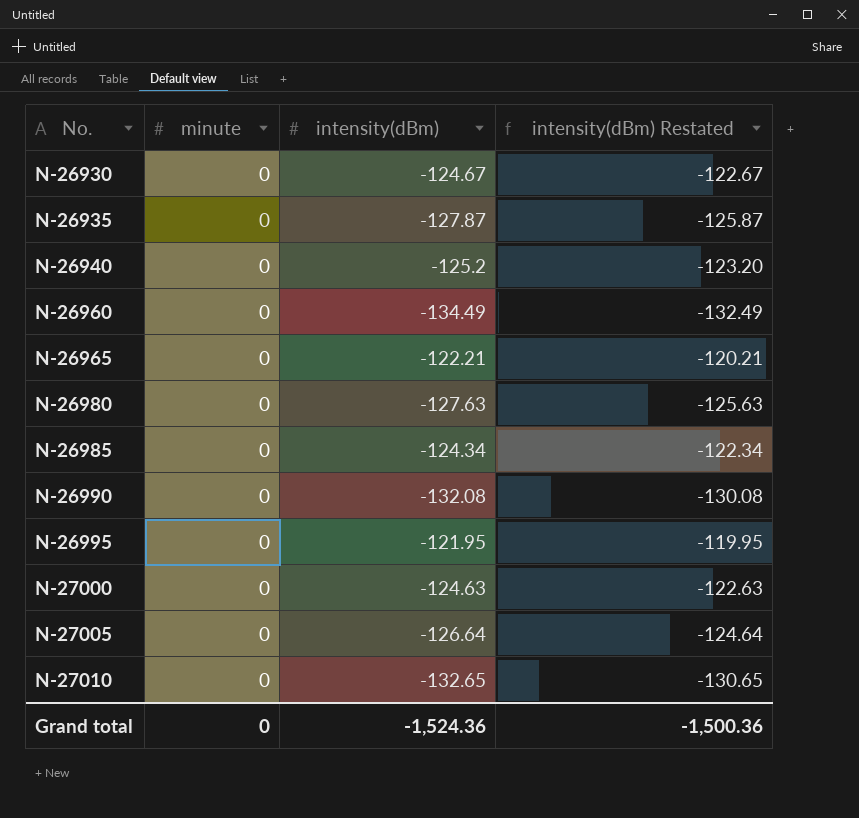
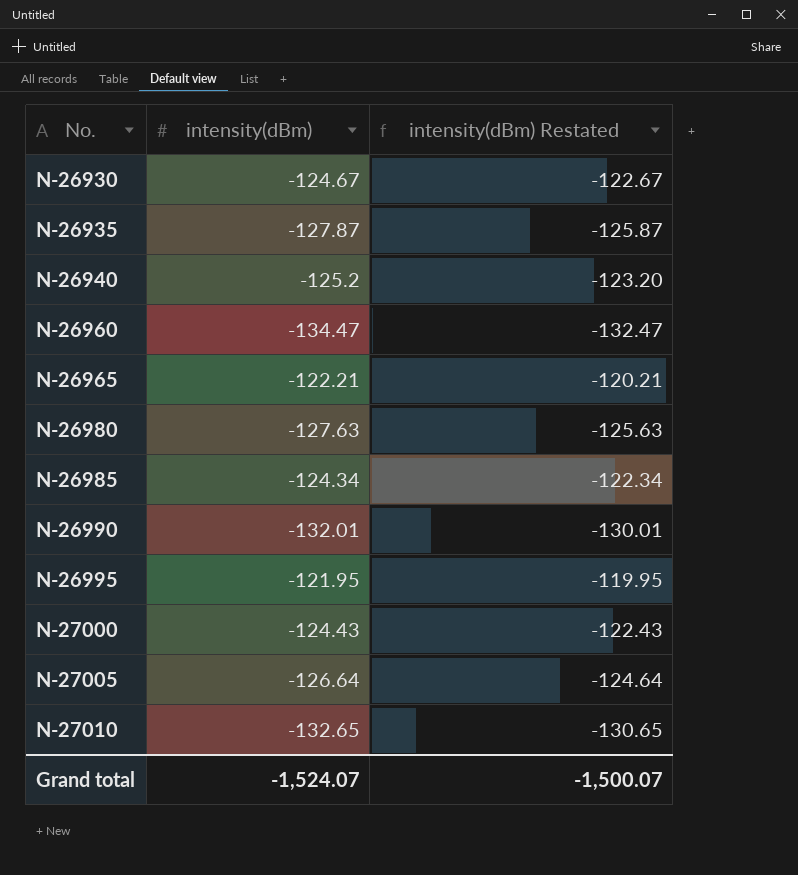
column minute | position: 2 -> none
N-26960 | intensity(dBm): -134.49 -> -134.47
N-26960 | intensity(dBm) Restated: -132.49 -> -132.47
N-26990 | intensity(dBm): -132.08 -> -132.01
N-26990 | intensity(dBm) Restated: -130.08 -> -130.01
N-27000 | intensity(dBm): -124.63 -> -124.43
N-27000 | intensity(dBm) Restated: -122.63 -> -122.43
Grand total | intensity(dBm): -1,524.36 -> -1,524.07
Grand total | intensity(dBm) Restated: -1,500.36 -> -1,500.07

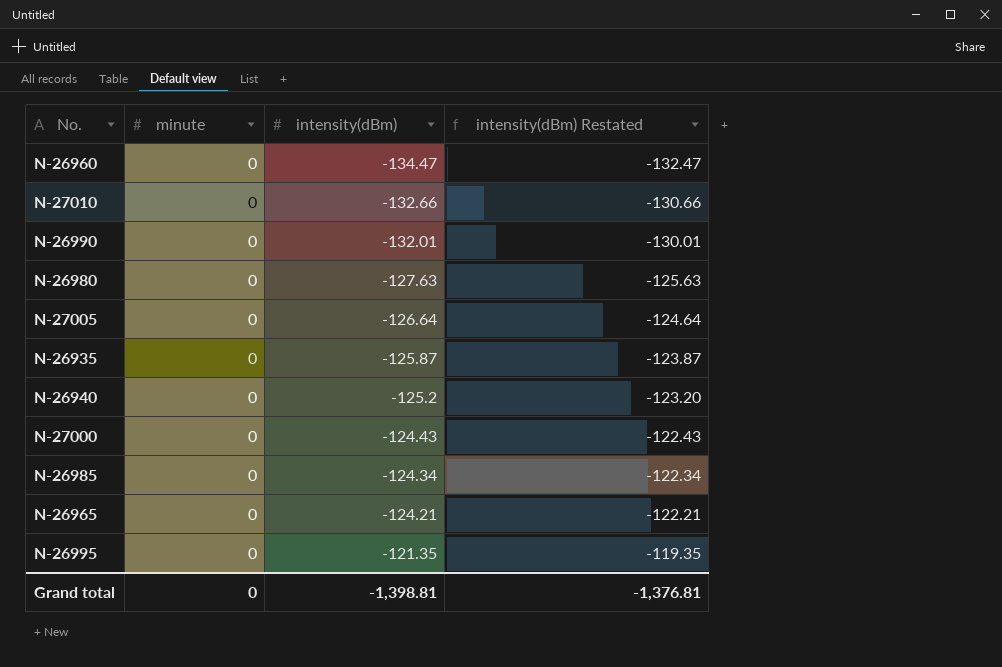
row order: No. ascending -> intensity(dBm) ascending
column minute | position: none -> 2
row N-26930: -124.67 | -122.67 -> none
N-27010 | intensity(dBm): -132.65 -> -132.66
N-27010 | intensity(dBm) Restated: -130.65 -> -130.66
N-26935 | intensity(dBm): -127.87 -> -125.87
N-26935 | intensity(dBm) Restated: -125.87 -> -123.87
N-26965 | intensity(dBm): -122.21 -> -124.21
N-26965 | intensity(dBm) Restated: -120.21 -> -122.21
N-26995 | intensity(dBm): -121.95 -> -121.35
N-26995 | intensity(dBm) Restated: -119.95 -> -119.35
Grand total | intensity(dBm): -1,524.07 -> -1,398.81
Grand total | intensity(dBm) Restated: -1,500.07 -> -1,376.81

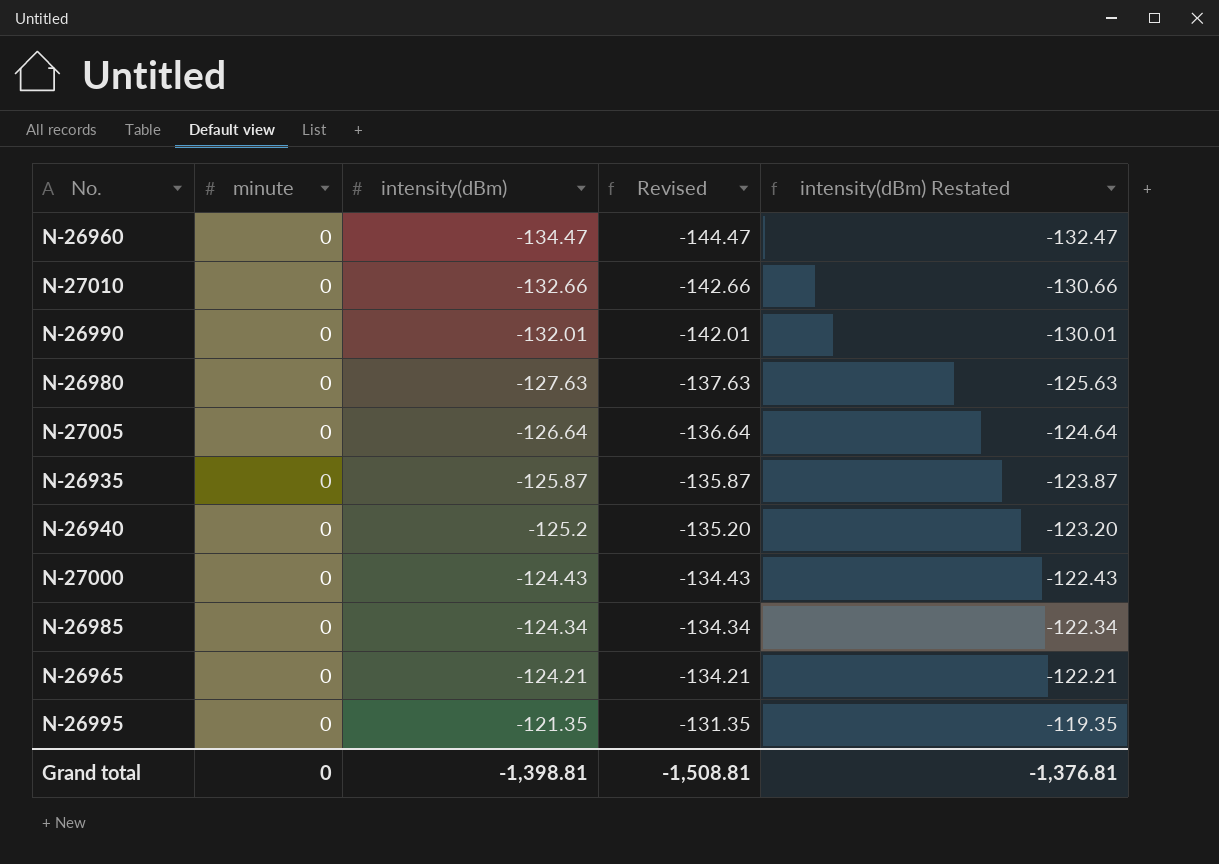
column Revised | formula: none -> [intensity(dBm)] - 10

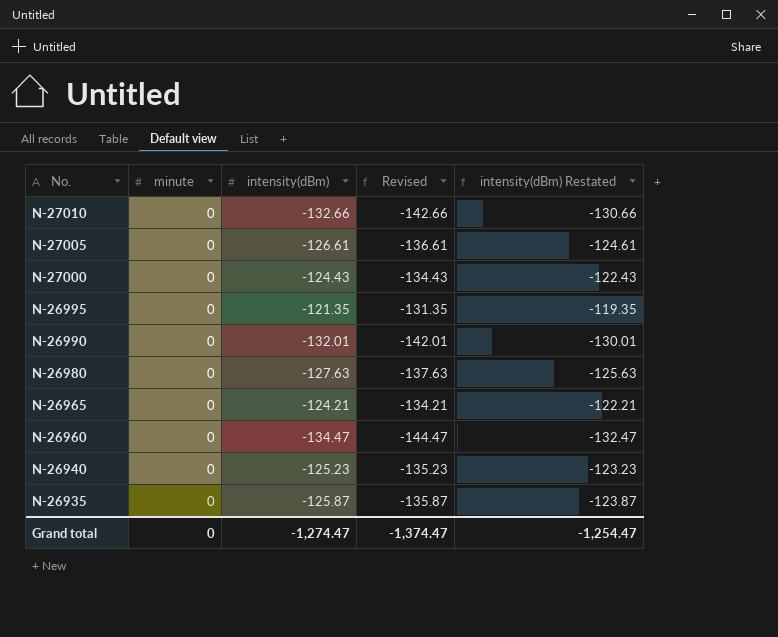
row order: intensity(dBm) ascending -> No. descending
row N-26985: 0 | -124.34 | -134.34 | -122.34 -> none
N-27005 | intensity(dBm): -126.64 -> -126.61
N-27005 | Revised: -136.64 -> -136.61
N-27005 | intensity(dBm) Restated: -124.64 -> -124.61
N-26940 | intensity(dBm): -125.2 -> -125.23
N-26940 | Revised: -135.20 -> -135.23
N-26940 | intensity(dBm) Restated: -123.20 -> -123.23
Grand total | intensity(dBm): -1,398.81 -> -1,274.47
Grand total | Revised: -1,508.81 -> -1,374.47
Grand total | intensity(dBm) Restated: -1,376.81 -> -1,254.47

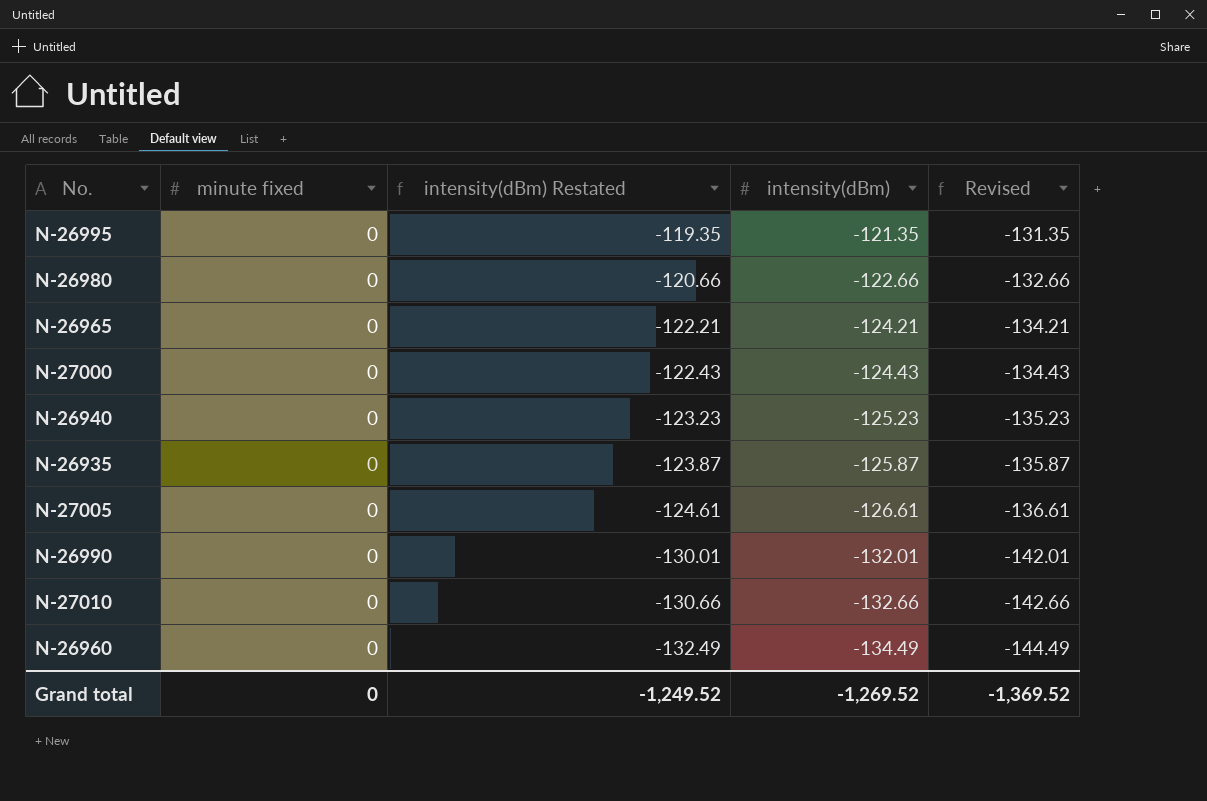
row order: No. descending -> intensity(dBm) Restated descending
column name: minute -> minute fixed
column intensity(dBm) Restated | position: 5 -> 3
N-26980 | intensity(dBm) Restated: -125.63 -> -120.66
N-26980 | intensity(dBm): -127.63 -> -122.66
N-26980 | Revised: -137.63 -> -132.66
N-26960 | intensity(dBm) Restated: -132.47 -> -132.49
N-26960 | intensity(dBm): -134.47 -> -134.49
N-26960 | Revised: -144.47 -> -144.49
Grand total | intensity(dBm) Restated: -1,254.47 -> -1,249.52
Grand total | intensity(dBm): -1,274.47 -> -1,269.52
Grand total | Revised: -1,374.47 -> -1,369.52

